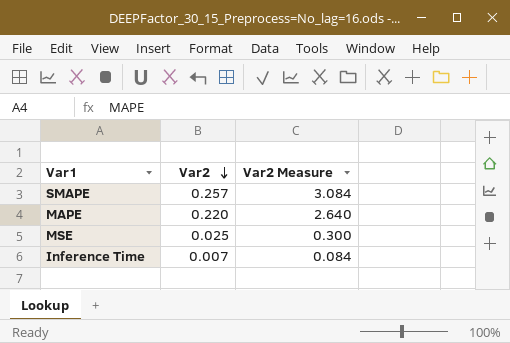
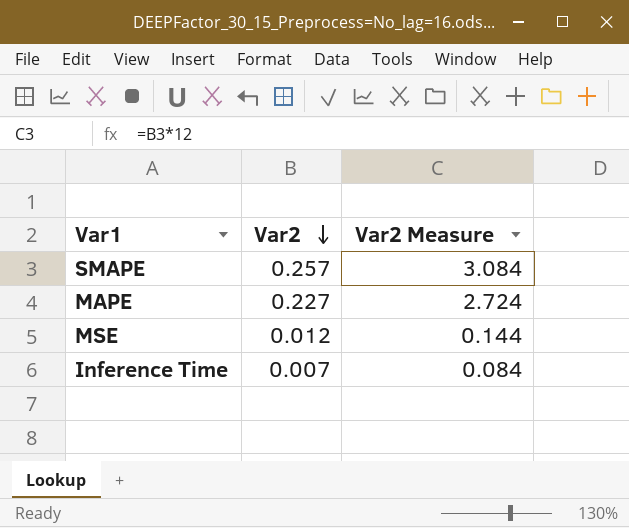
MAPE | Var2: 0.220 -> 0.227
MAPE | Var2 Measure: 2.640 -> 2.724
MSE | Var2: 0.025 -> 0.012
MSE | Var2 Measure: 0.300 -> 0.144

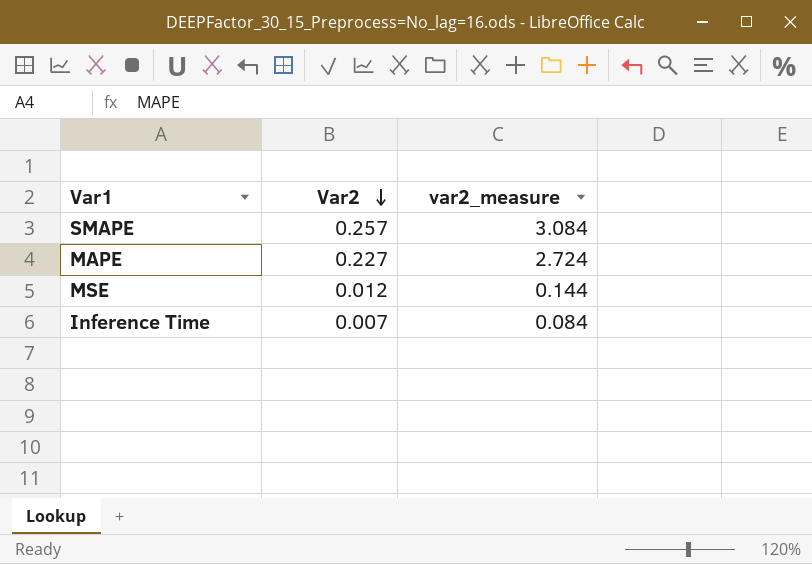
column name: Var2 Measure -> var2_measure

